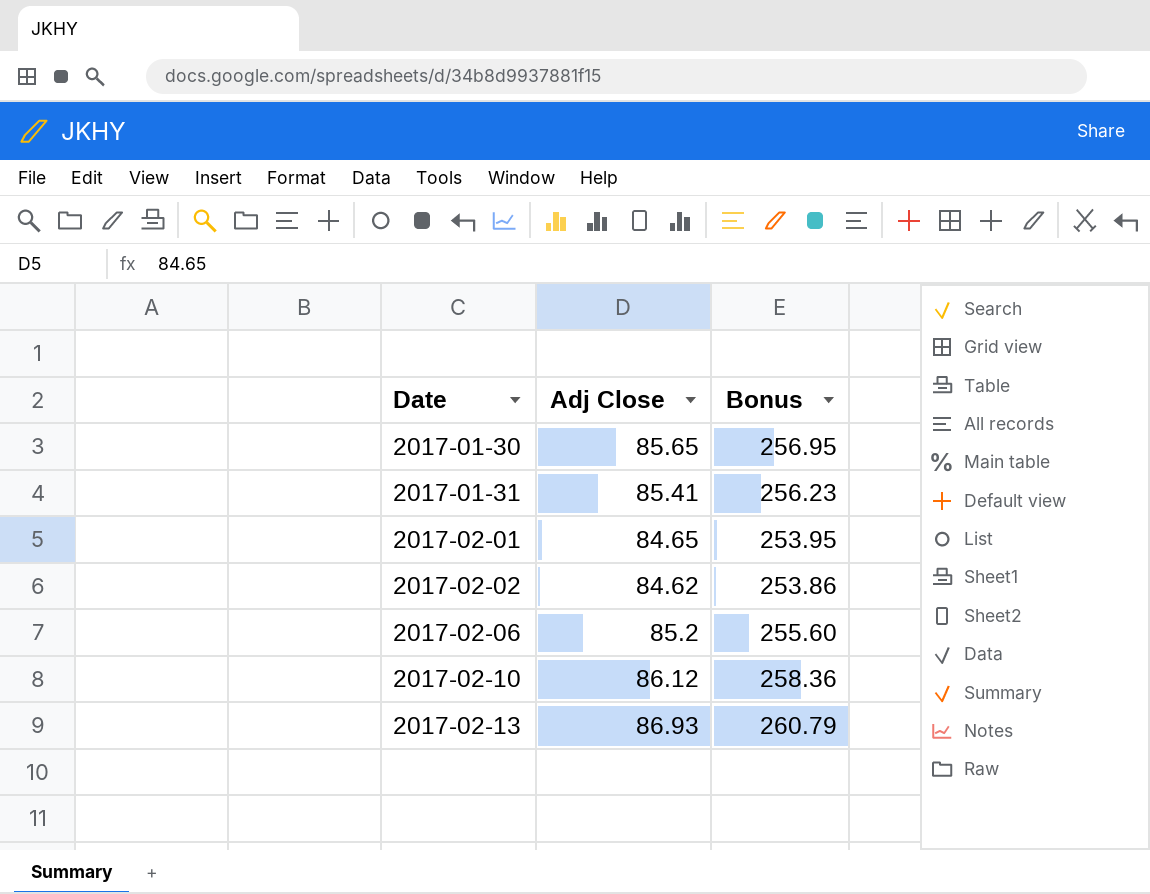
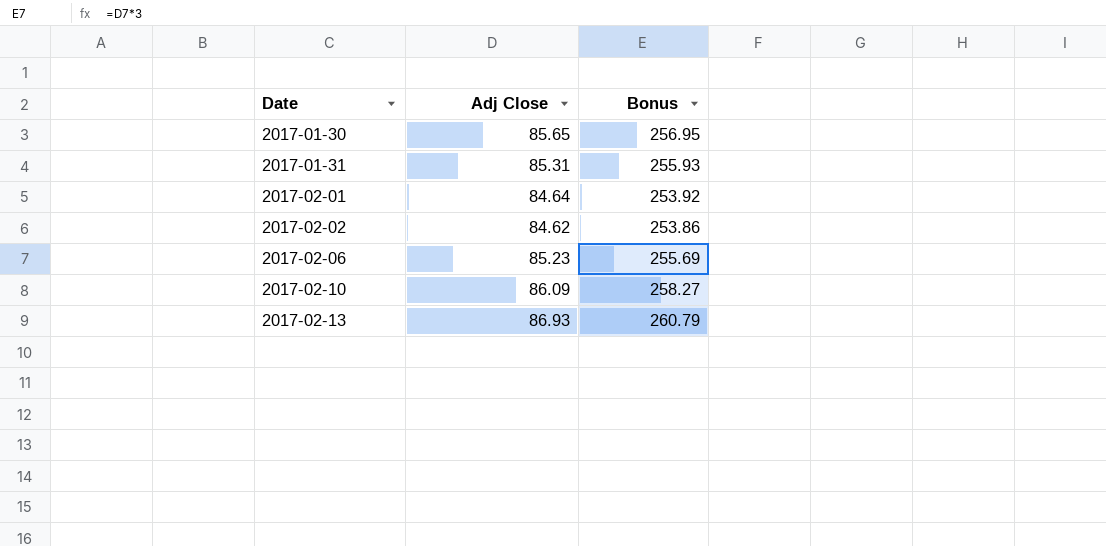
2017-01-31 | Adj Close: 85.41 -> 85.31
2017-01-31 | Bonus: 256.23 -> 255.93
2017-02-01 | Adj Close: 84.65 -> 84.64
2017-02-01 | Bonus: 253.95 -> 253.92
2017-02-06 | Adj Close: 85.2 -> 85.23
2017-02-06 | Bonus: 255.60 -> 255.69
2017-02-10 | Adj Close: 86.12 -> 86.09
2017-02-10 | Bonus: 258.36 -> 258.27

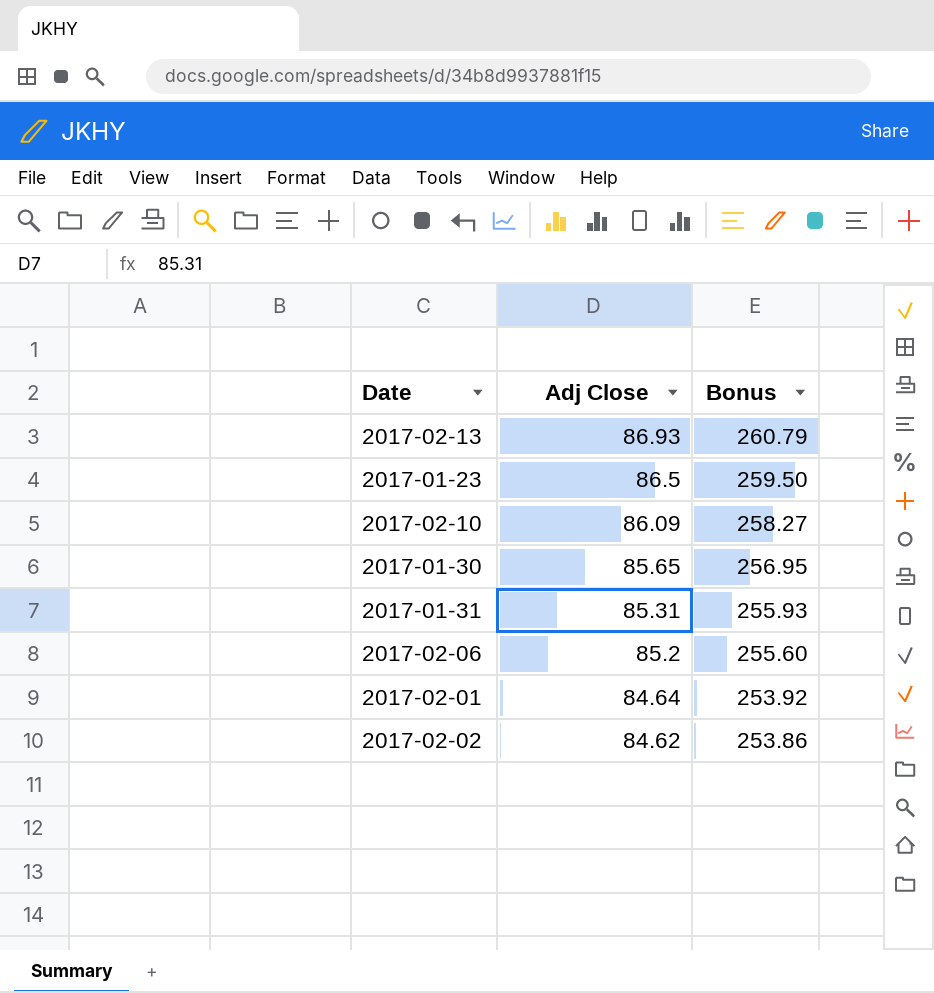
row order: Date ascending -> Adj Close descending
row 2017-01-23: none -> 86.5 | 259.50
2017-02-06 | Adj Close: 85.23 -> 85.2
2017-02-06 | Bonus: 255.69 -> 255.60

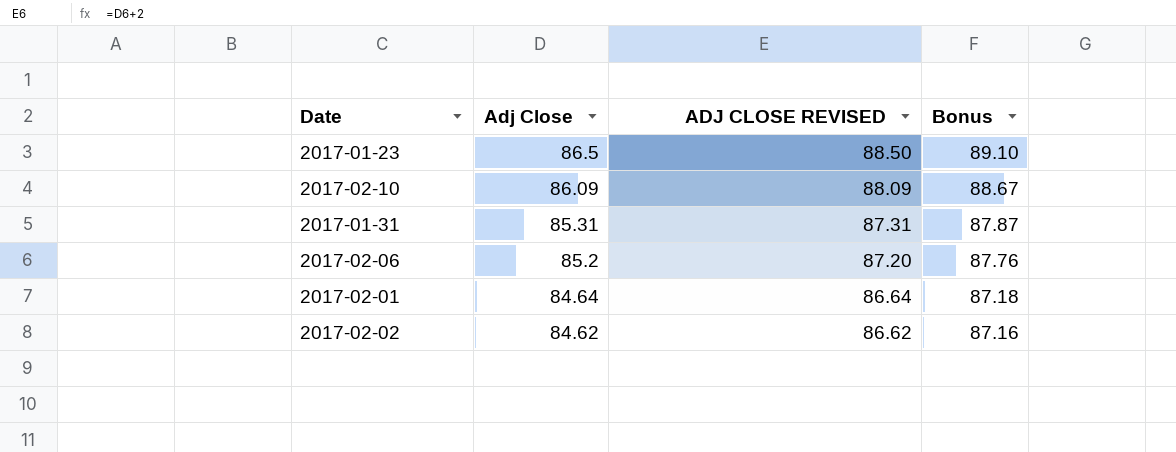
column ADJ CLOSE REVISED | formula: none -> [Adj Close] + 2
column Bonus | formula: [Adj Close] * 3 -> [Adj Close] * 1.03
row 2017-02-13: 86.93 | 260.79 -> none
row 2017-01-30: 85.65 | 256.95 -> none

